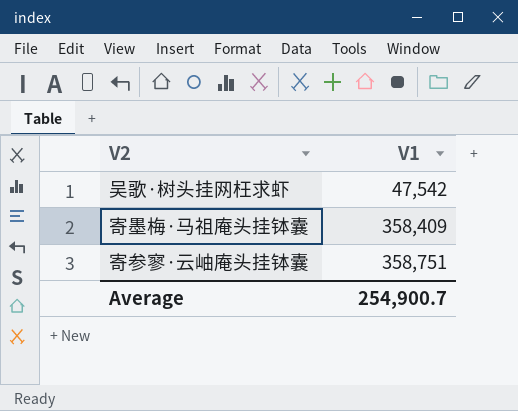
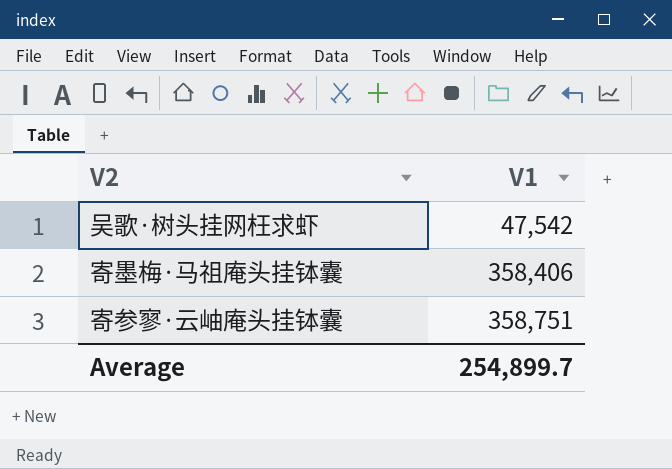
寄墨梅·马祖庵头挂钵囊 | V1: 358,409 -> 358,406
Average | V1: 254,900.7 -> 254,899.7

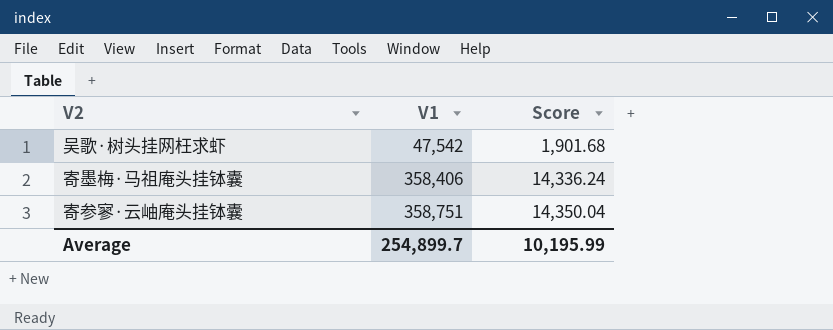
column Score | formula: none -> [V1] * 0.04

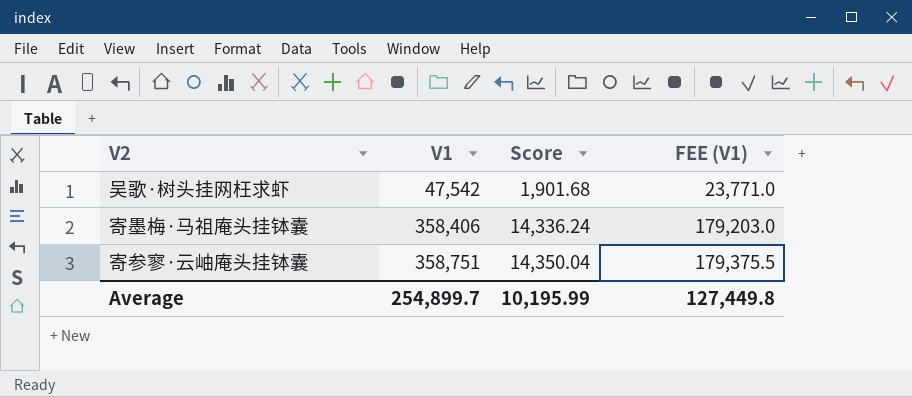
column FEE (V1) | formula: none -> [V1] * 0.5

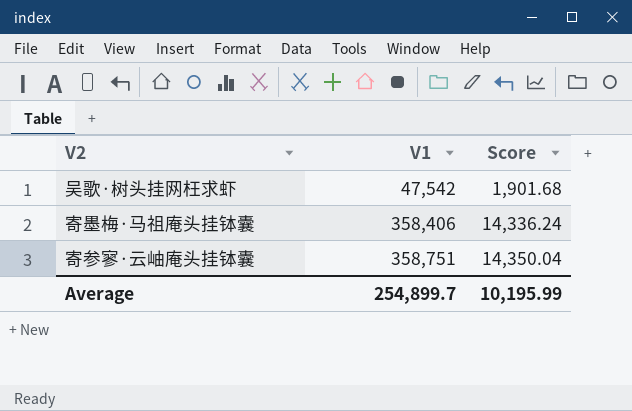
column FEE (V1) | formula: [V1] * 0.5 -> none

